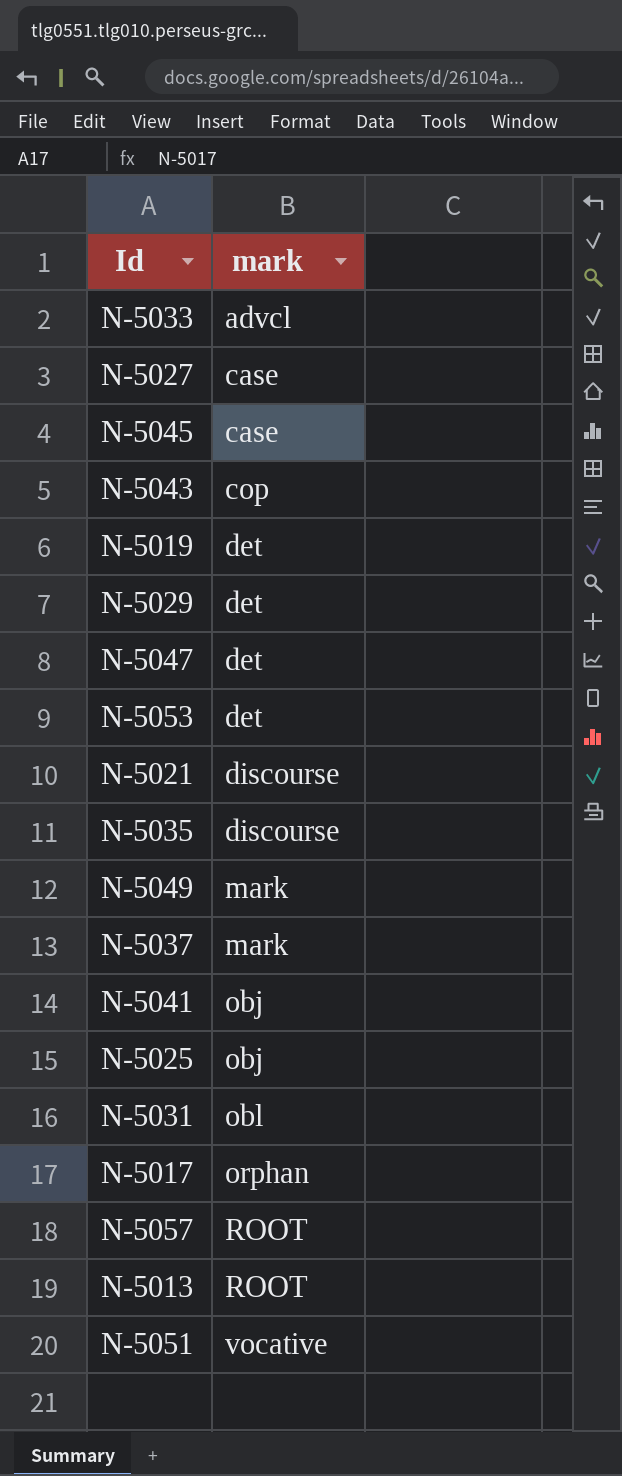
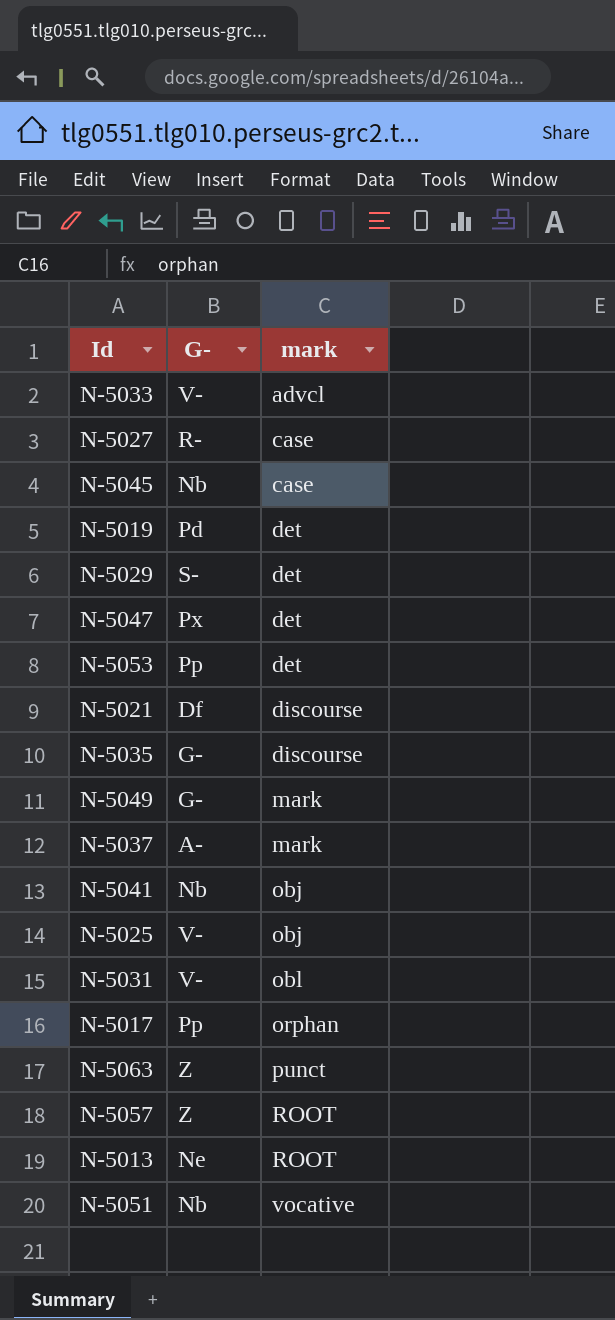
column G- | position: none -> 2
row N-5043: cop -> none
row N-5063: none -> Z | punct

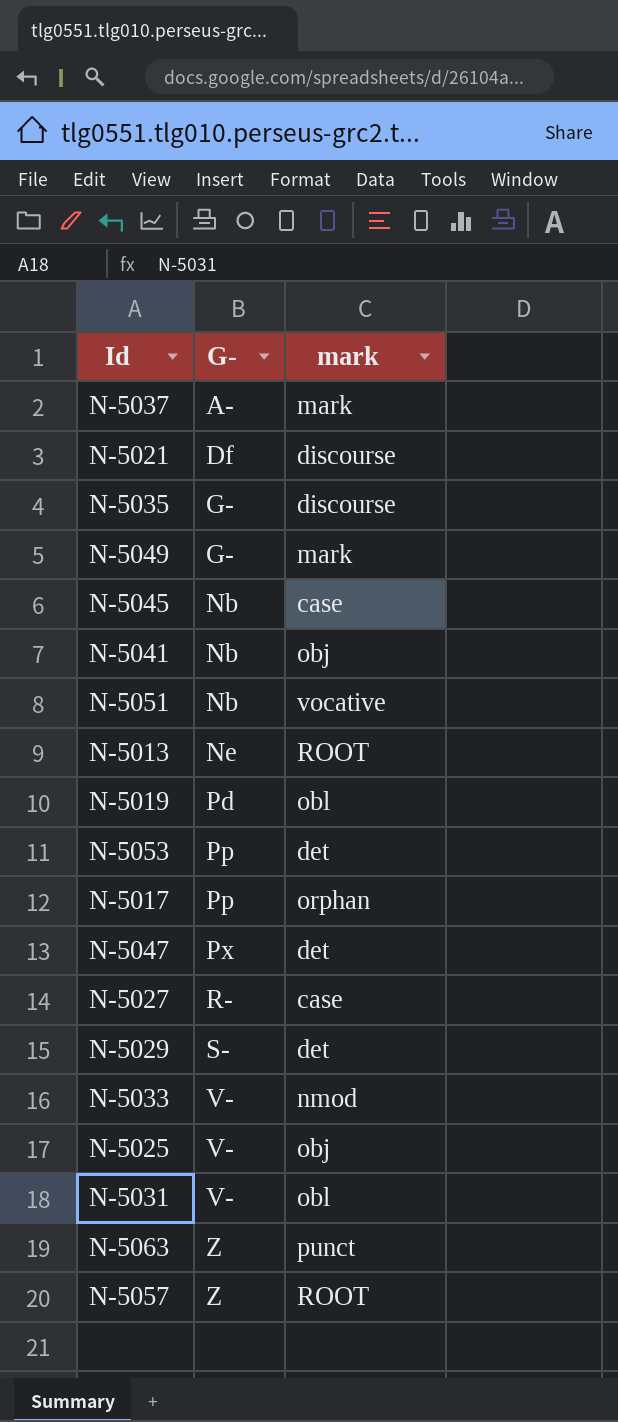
row order: mark ascending -> G- ascending
N-5019 | mark: det -> obl
N-5033 | mark: advcl -> nmod

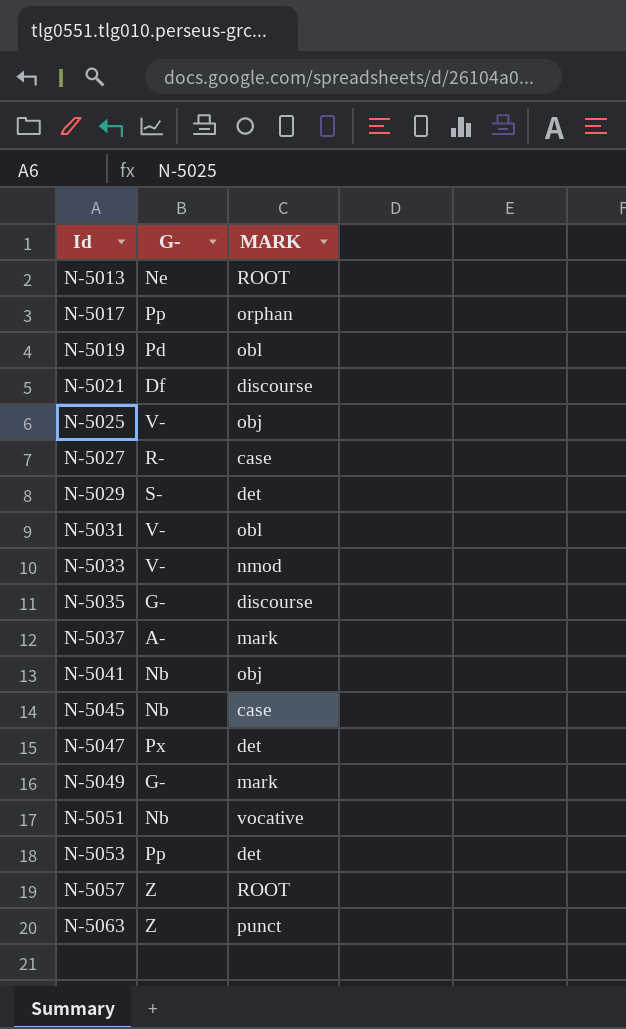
row order: G- ascending -> Id ascending
column name: mark -> MARK

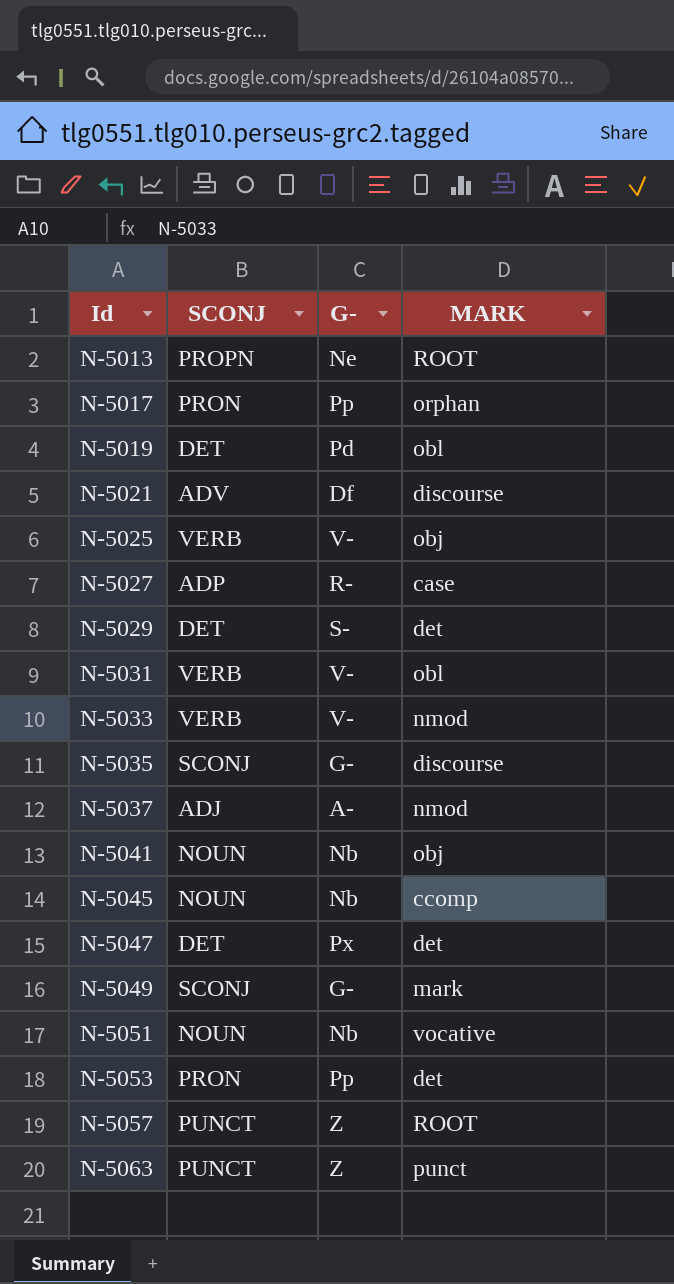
column SCONJ | position: none -> 2
N-5037 | MARK: mark -> nmod
N-5045 | MARK: case -> ccomp

